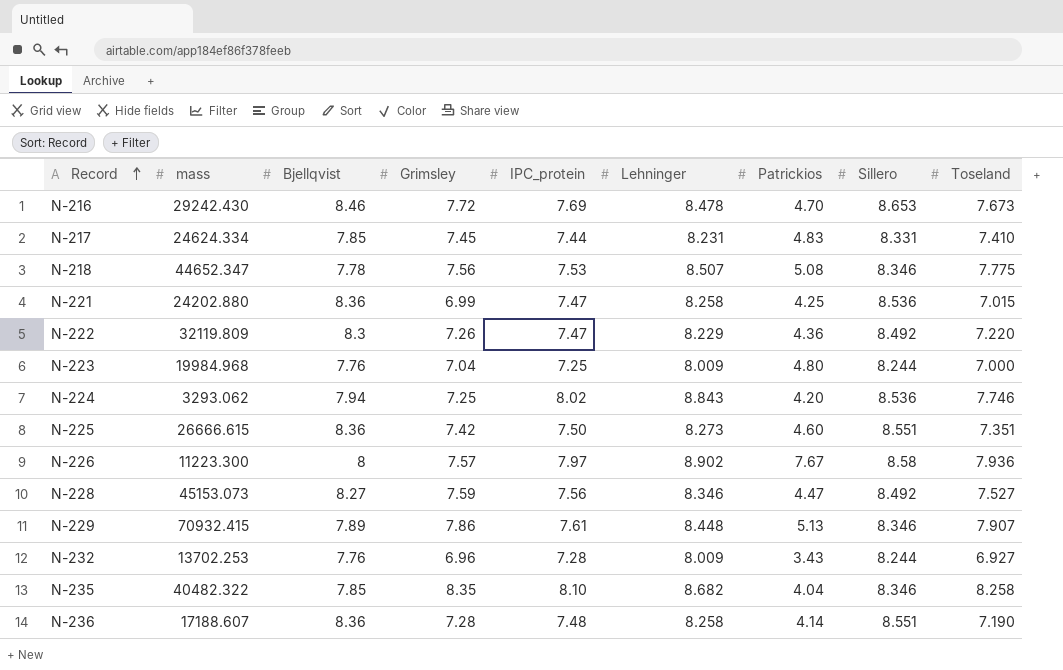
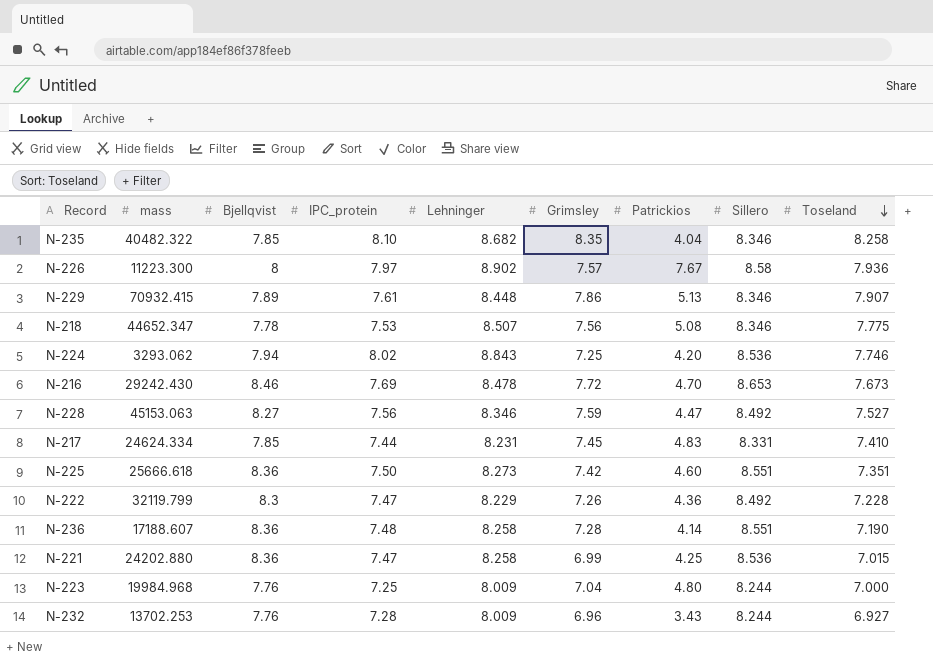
row order: Record ascending -> Toseland descending
column Grimsley | position: 4 -> 6
N-228 | mass: 45153.073 -> 45153.063
N-225 | mass: 26666.615 -> 25666.618
N-222 | mass: 32119.809 -> 32119.799
N-222 | Toseland: 7.220 -> 7.228

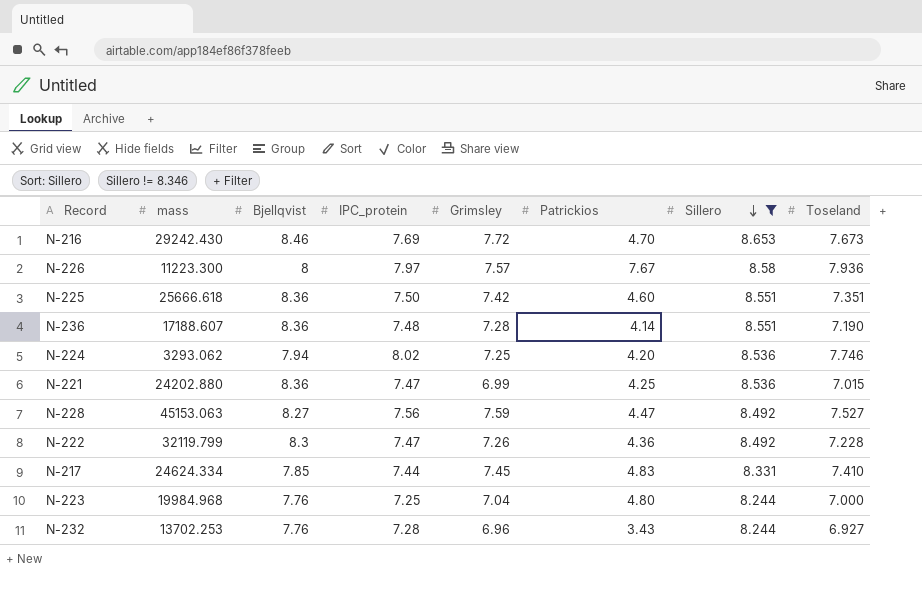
filter: none -> Sillero != 8.346
row order: Toseland descending -> Sillero descending
column Lehninger | position: 5 -> none

